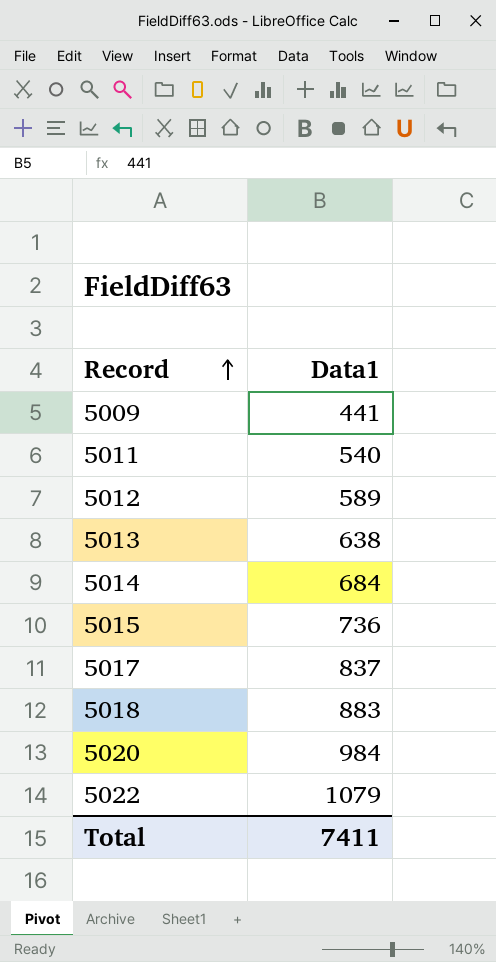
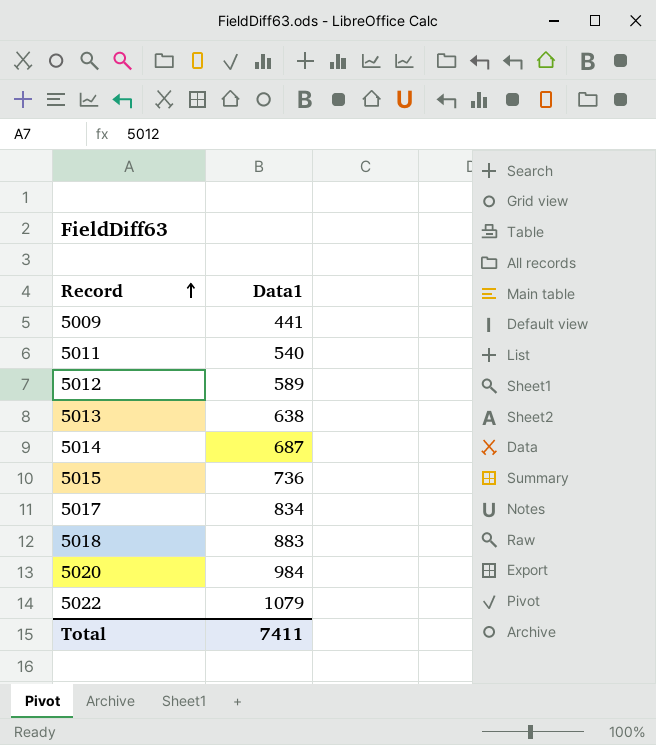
5014 | Data1: 684 -> 687
5017 | Data1: 837 -> 834

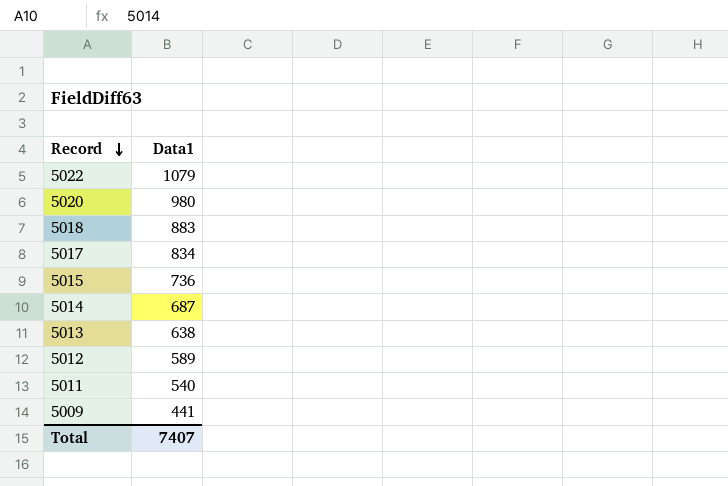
row order: Record ascending -> Record descending
5020 | Data1: 984 -> 980
Total | Data1: 7411 -> 7407

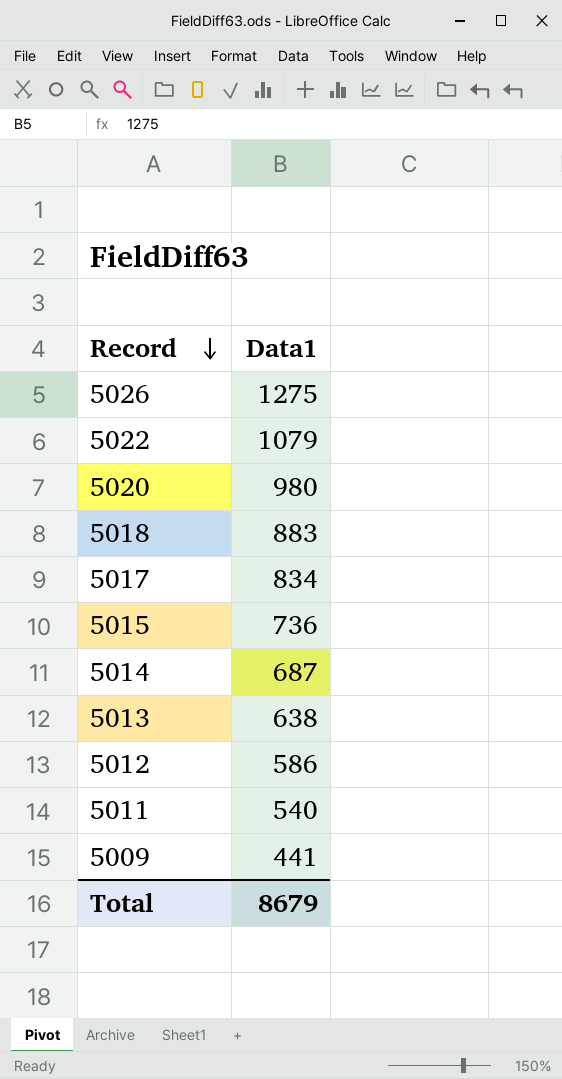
row 5026: none -> 1275
5012 | Data1: 589 -> 586
Total | Data1: 7407 -> 8679

